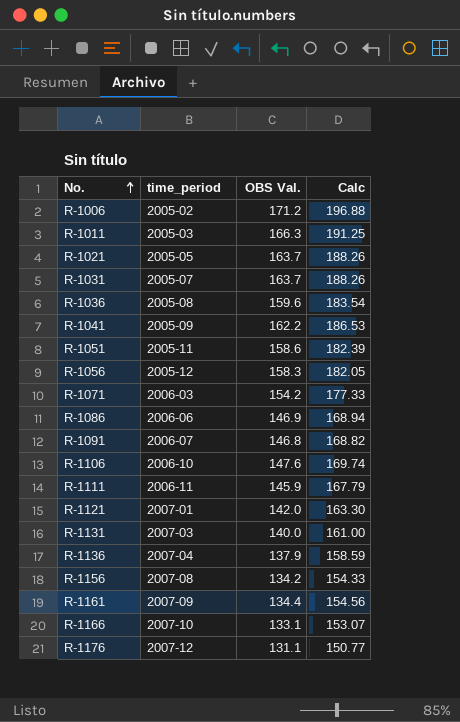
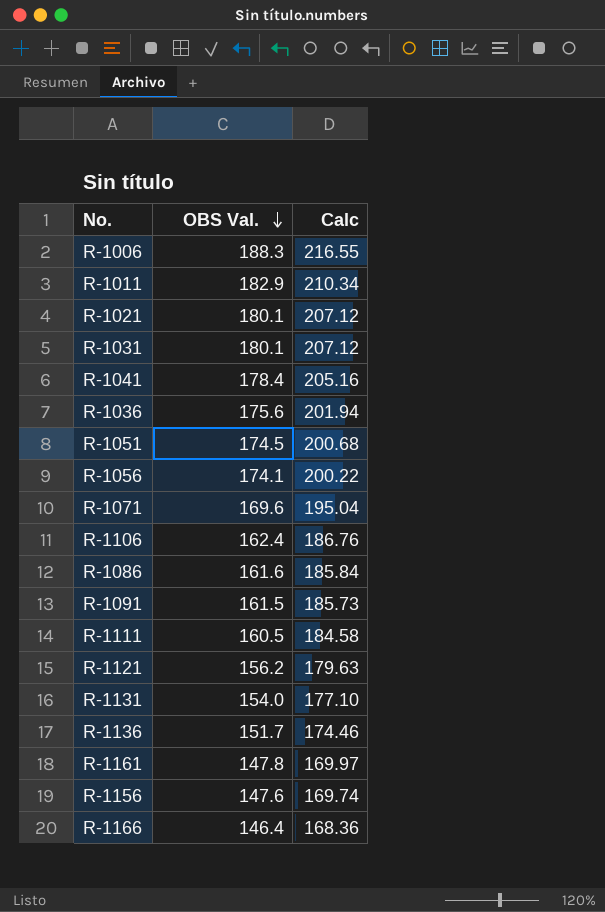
row order: No. ascending -> OBS Val. descending
column time_period | position: 2 -> none
row R-1176: 2007-12 | 131.1 | 150.77 -> none
R-1006 | OBS Val.: 171.2 -> 188.3
R-1006 | Calc: 196.88 -> 216.55
R-1011 | OBS Val.: 166.3 -> 182.9
R-1011 | Calc: 191.25 -> 210.34
R-1021 | OBS Val.: 163.7 -> 180.1
R-1021 | Calc: 188.26 -> 207.12
R-1031 | OBS Val.: 163.7 -> 180.1
R-1031 | Calc: 188.26 -> 207.12
R-1041 | OBS Val.: 162.2 -> 178.4
R-1041 | Calc: 186.53 -> 205.16
R-1036 | OBS Val.: 159.6 -> 175.6
R-1036 | Calc: 183.54 -> 201.94
R-1051 | OBS Val.: 158.6 -> 174.5
R-1051 | Calc: 182.39 -> 200.68
R-1056 | OBS Val.: 158.3 -> 174.1
R-1056 | Calc: 182.05 -> 200.22
R-1071 | OBS Val.: 154.2 -> 169.6
R-1071 | Calc: 177.33 -> 195.04
R-1106 | OBS Val.: 147.6 -> 162.4
R-1106 | Calc: 169.74 -> 186.76
R-1086 | OBS Val.: 146.9 -> 161.6
R-1086 | Calc: 168.94 -> 185.84
R-1091 | OBS Val.: 146.8 -> 161.5
R-1091 | Calc: 168.82 -> 185.73
R-1111 | OBS Val.: 145.9 -> 160.5
R-1111 | Calc: 167.79 -> 184.58
R-1121 | OBS Val.: 142.0 -> 156.2
R-1121 | Calc: 163.30 -> 179.63
R-1131 | OBS Val.: 140.0 -> 154.0
R-1131 | Calc: 161.00 -> 177.10
R-1136 | OBS Val.: 137.9 -> 151.7
R-1136 | Calc: 158.59 -> 174.46
R-1161 | OBS Val.: 134.4 -> 147.8
R-1161 | Calc: 154.56 -> 169.97
R-1156 | OBS Val.: 134.2 -> 147.6
R-1156 | Calc: 154.33 -> 169.74
R-1166 | OBS Val.: 133.1 -> 146.4
R-1166 | Calc: 153.07 -> 168.36

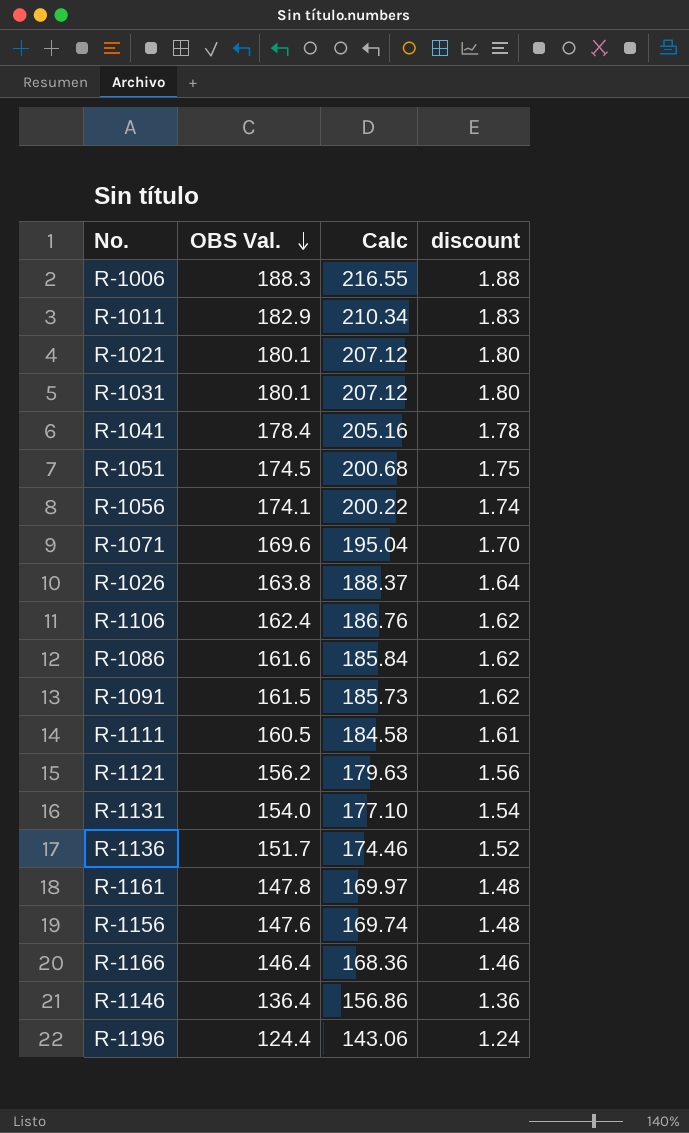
column discount | formula: none -> [OBS Val.] * 0.01
row R-1036: 175.6 | 201.94 -> none
row R-1026: none -> 163.8 | 188.37 | 1.64
row R-1146: none -> 136.4 | 156.86 | 1.36
row R-1196: none -> 124.4 | 143.06 | 1.24

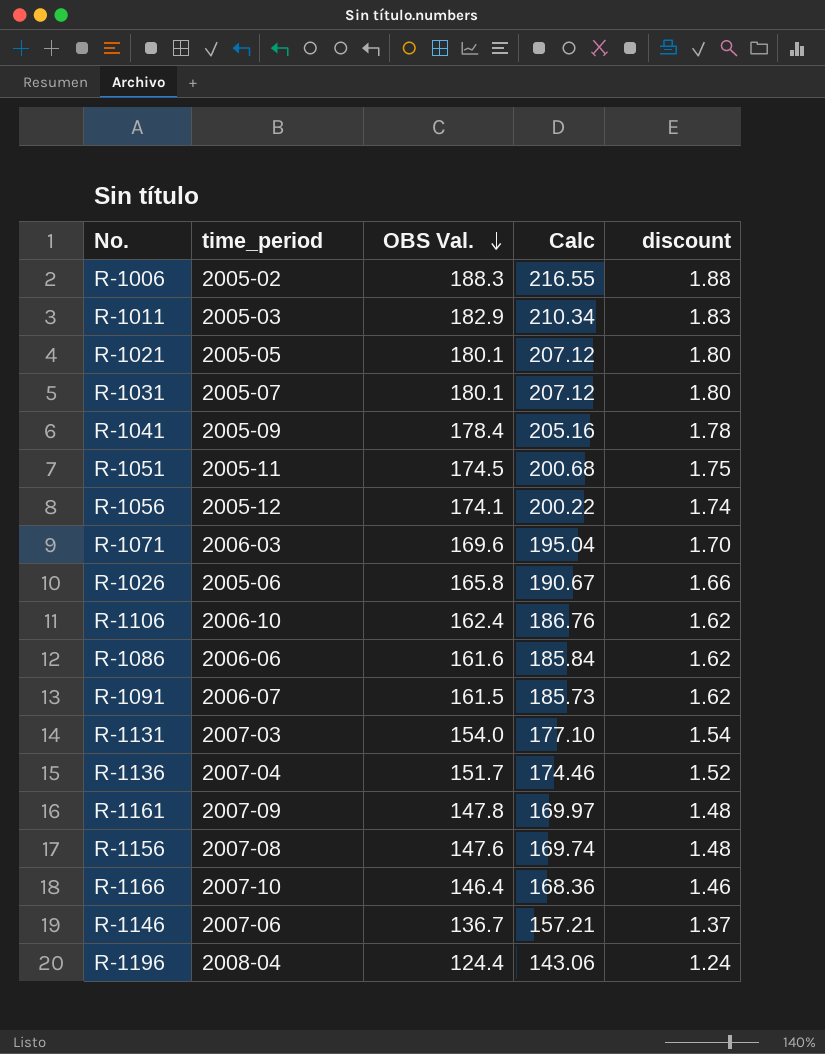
column time_period | position: none -> 2
row R-1111: 160.5 | 184.58 | 1.61 -> none
row R-1121: 156.2 | 179.63 | 1.56 -> none
R-1026 | OBS Val.: 163.8 -> 165.8
R-1026 | Calc: 188.37 -> 190.67
R-1026 | discount: 1.64 -> 1.66
R-1146 | OBS Val.: 136.4 -> 136.7
R-1146 | Calc: 156.86 -> 157.21
R-1146 | discount: 1.36 -> 1.37

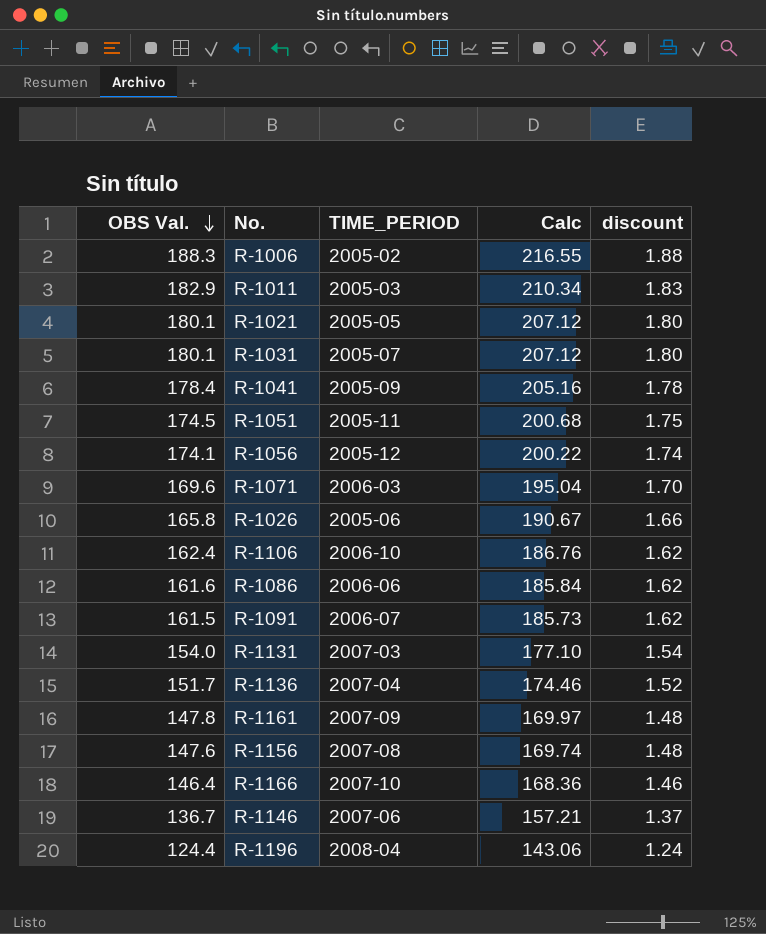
column OBS Val. | position: 3 -> 1
column name: time_period -> TIME_PERIOD

